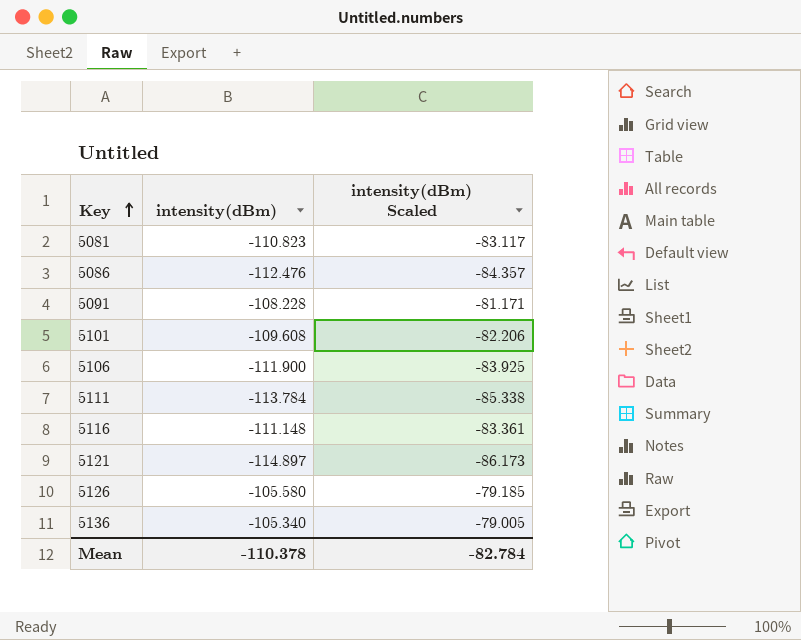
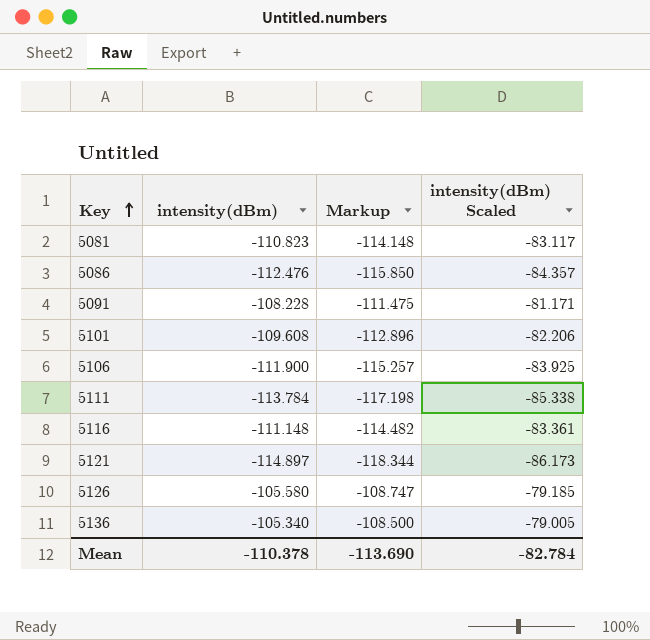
column Markup | formula: none -> [intensity(dBm)] * 1.03

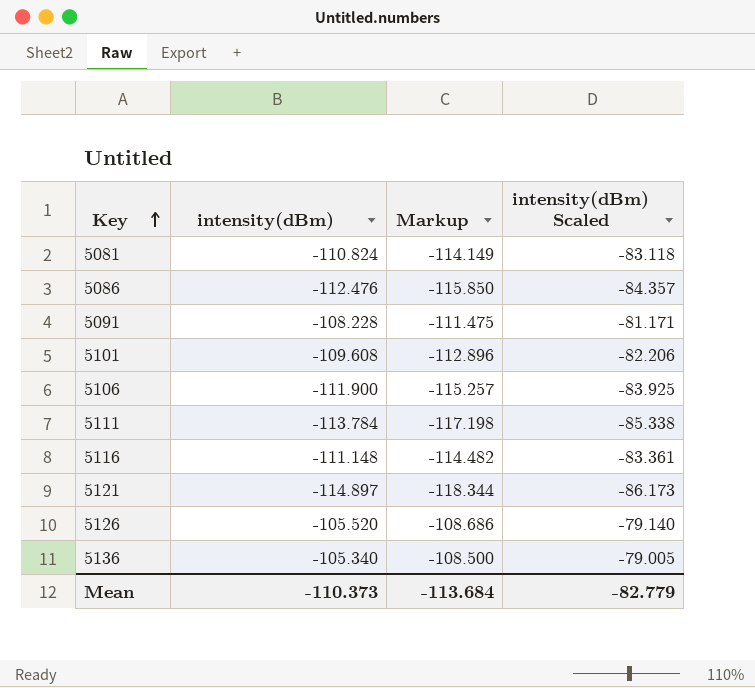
5081 | intensity(dBm): -110.823 -> -110.824
5081 | Markup: -114.148 -> -114.149
5081 | intensity(dBm) Scaled: -83.117 -> -83.118
5126 | intensity(dBm): -105.580 -> -105.520
5126 | Markup: -108.747 -> -108.686
5126 | intensity(dBm) Scaled: -79.185 -> -79.140
Mean | intensity(dBm): -110.378 -> -110.373
Mean | Markup: -113.690 -> -113.684
Mean | intensity(dBm) Scaled: -82.784 -> -82.779

